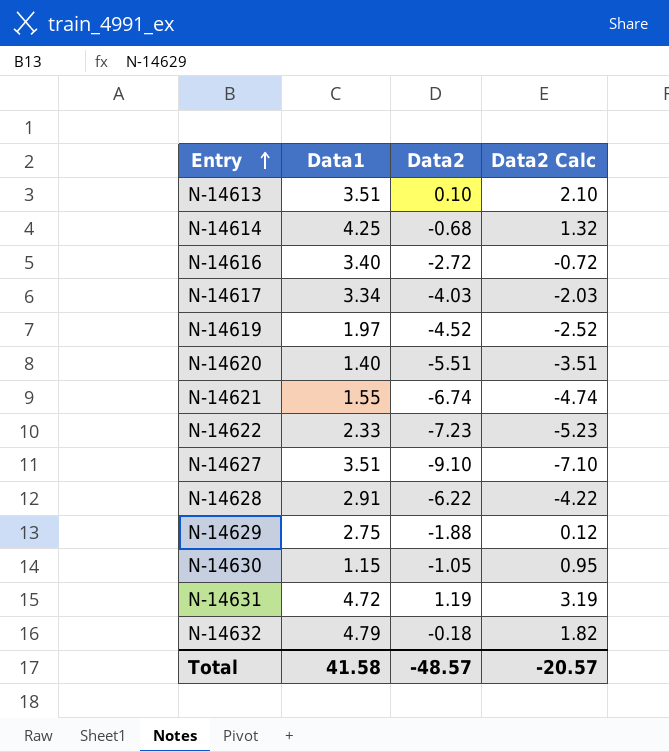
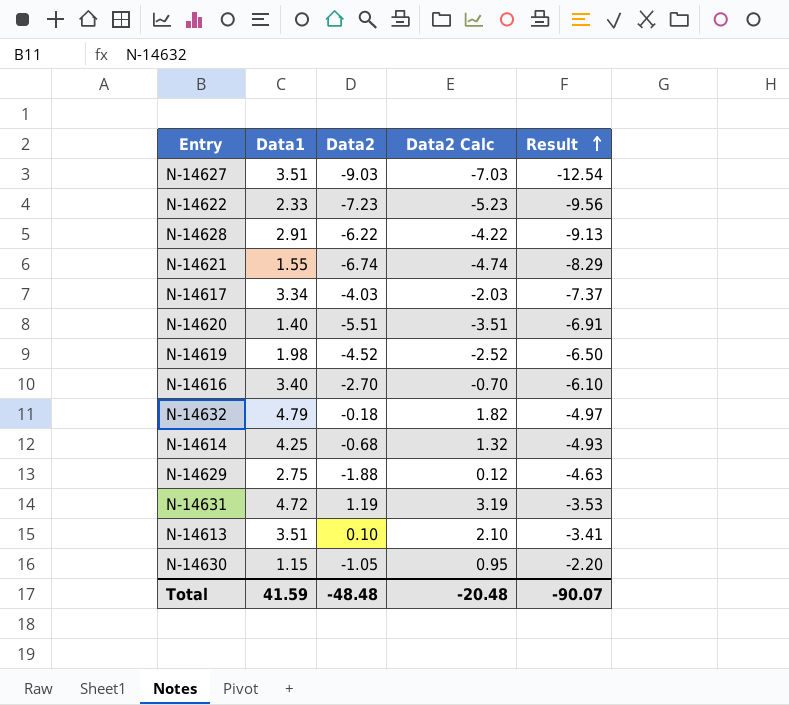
row order: Entry ascending -> Result ascending
column Result | formula: none -> [Data2] - [Data1]
N-14627 | Data2: -9.10 -> -9.03
N-14627 | Data2 Calc: -7.10 -> -7.03
N-14619 | Data1: 1.97 -> 1.98
N-14616 | Data2: -2.72 -> -2.70
N-14616 | Data2 Calc: -0.72 -> -0.70
Total | Data1: 41.58 -> 41.59
Total | Data2: -48.57 -> -48.48
Total | Data2 Calc: -20.57 -> -20.48

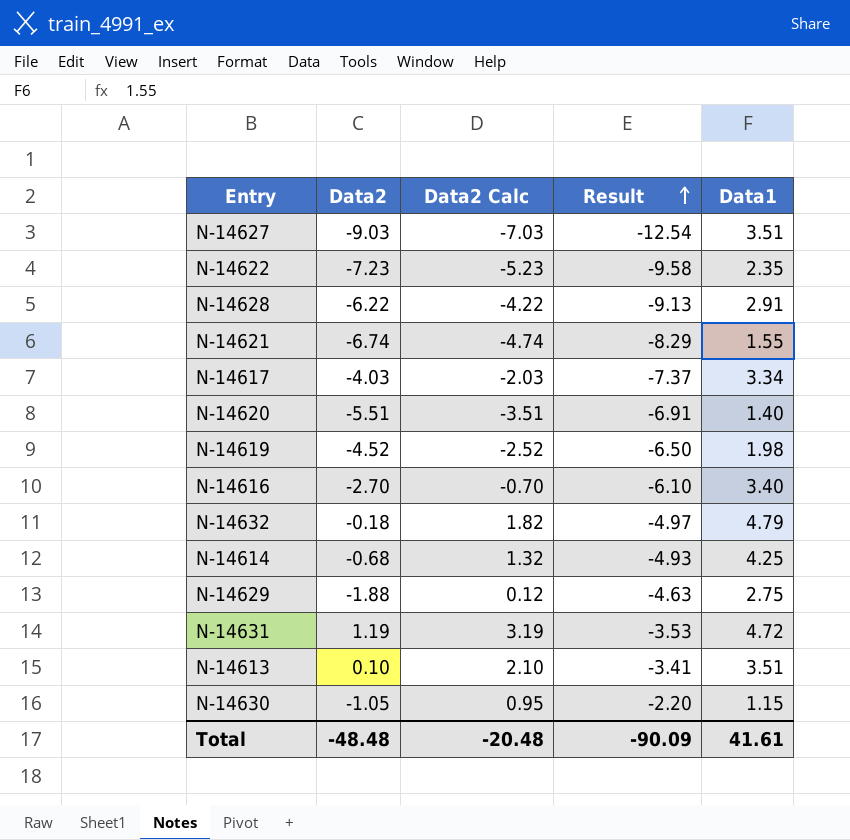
column Data1 | position: 2 -> 5
N-14622 | Result: -9.56 -> -9.58
N-14622 | Data1: 2.33 -> 2.35
Total | Result: -90.07 -> -90.09
Total | Data1: 41.59 -> 41.61

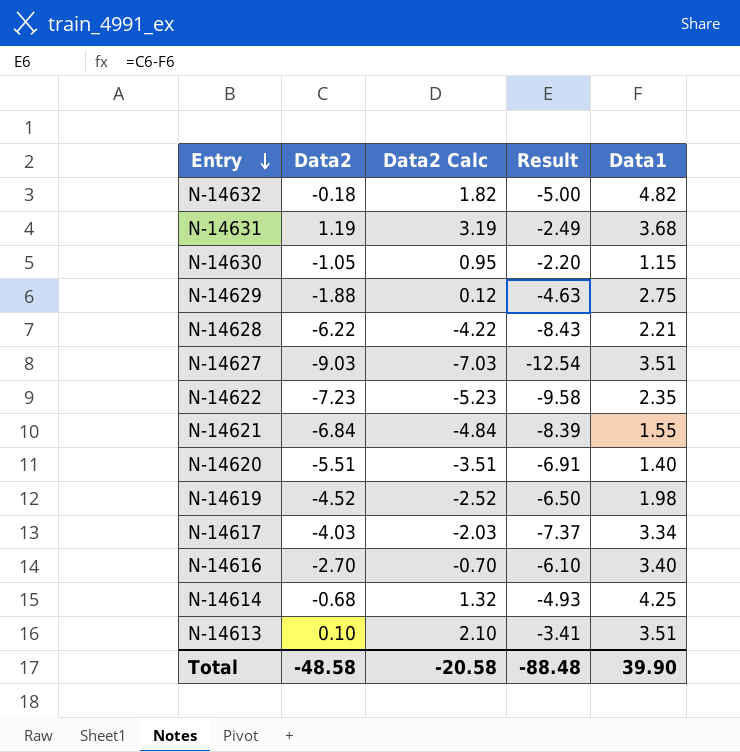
row order: Result ascending -> Entry descending
N-14632 | Result: -4.97 -> -5.00
N-14632 | Data1: 4.79 -> 4.82
N-14631 | Result: -3.53 -> -2.49
N-14631 | Data1: 4.72 -> 3.68
N-14628 | Result: -9.13 -> -8.43
N-14628 | Data1: 2.91 -> 2.21
N-14621 | Data2: -6.74 -> -6.84
N-14621 | Data2 Calc: -4.74 -> -4.84
N-14621 | Result: -8.29 -> -8.39
Total | Data2: -48.48 -> -48.58
Total | Data2 Calc: -20.48 -> -20.58
Total | Result: -90.09 -> -88.48
Total | Data1: 41.61 -> 39.90

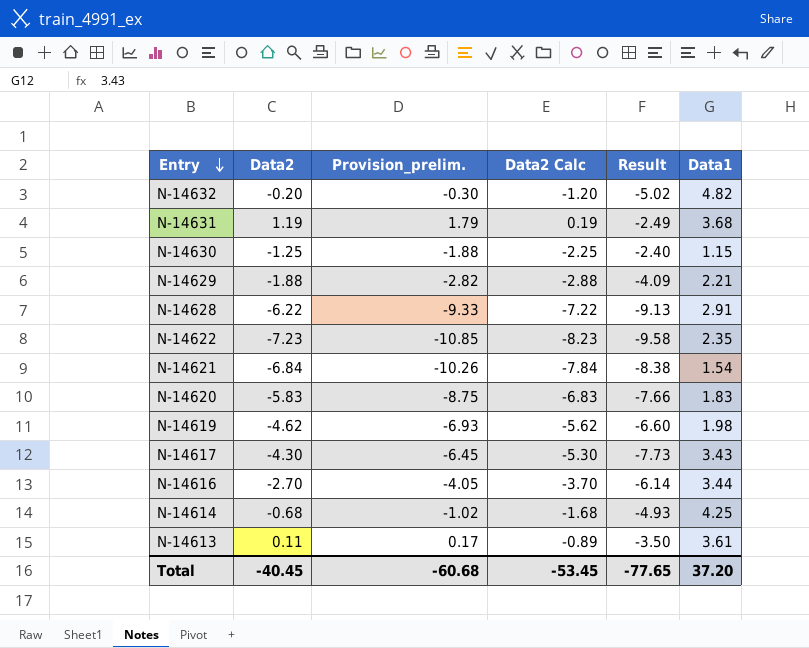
column Provision_prelim. | formula: none -> [Data2] * 1.5
column Data2 Calc | formula: [Data2] + 2 -> [Data2] - 1
row N-14627: -9.03 | -7.03 | -12.54 | 3.51 -> none
N-14632 | Data2: -0.18 -> -0.20
N-14632 | Result: -5.00 -> -5.02
N-14630 | Data2: -1.05 -> -1.25
N-14630 | Result: -2.20 -> -2.40
N-14629 | Result: -4.63 -> -4.09
N-14629 | Data1: 2.75 -> 2.21
N-14628 | Result: -8.43 -> -9.13
N-14628 | Data1: 2.21 -> 2.91
N-14621 | Result: -8.39 -> -8.38
N-14621 | Data1: 1.55 -> 1.54
N-14620 | Data2: -5.51 -> -5.83
N-14620 | Result: -6.91 -> -7.66
N-14620 | Data1: 1.40 -> 1.83
N-14619 | Data2: -4.52 -> -4.62
N-14619 | Result: -6.50 -> -6.60
N-14617 | Data2: -4.03 -> -4.30
N-14617 | Result: -7.37 -> -7.73
N-14617 | Data1: 3.34 -> 3.43
N-14616 | Result: -6.10 -> -6.14
N-14616 | Data1: 3.40 -> 3.44
N-14613 | Data2: 0.10 -> 0.11
N-14613 | Result: -3.41 -> -3.50
N-14613 | Data1: 3.51 -> 3.61
Total | Data2: -48.58 -> -40.45
Total | Data2 Calc: -20.58 -> -53.45
Total | Result: -88.48 -> -77.65
Total | Data1: 39.90 -> 37.20

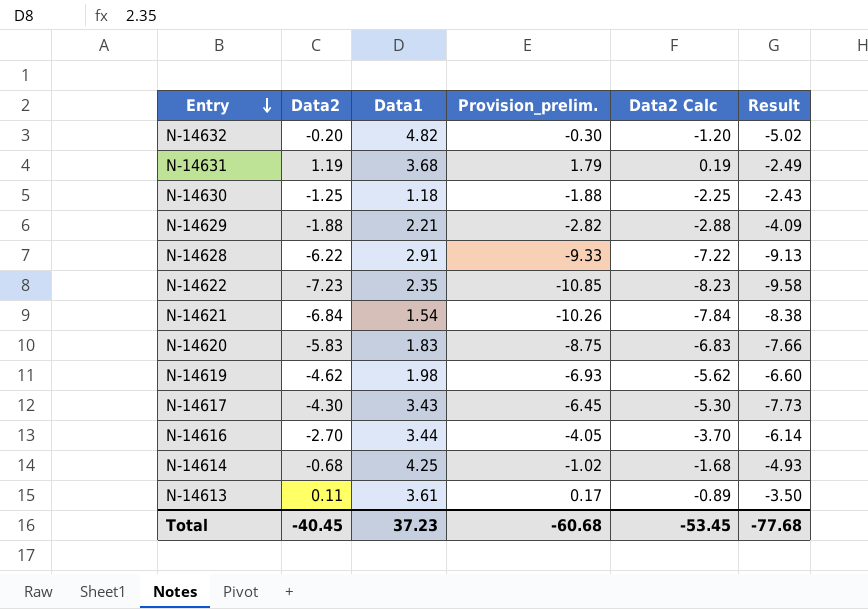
column Data1 | position: 6 -> 3
N-14630 | Data1: 1.15 -> 1.18
N-14630 | Result: -2.40 -> -2.43
Total | Data1: 37.20 -> 37.23
Total | Result: -77.65 -> -77.68

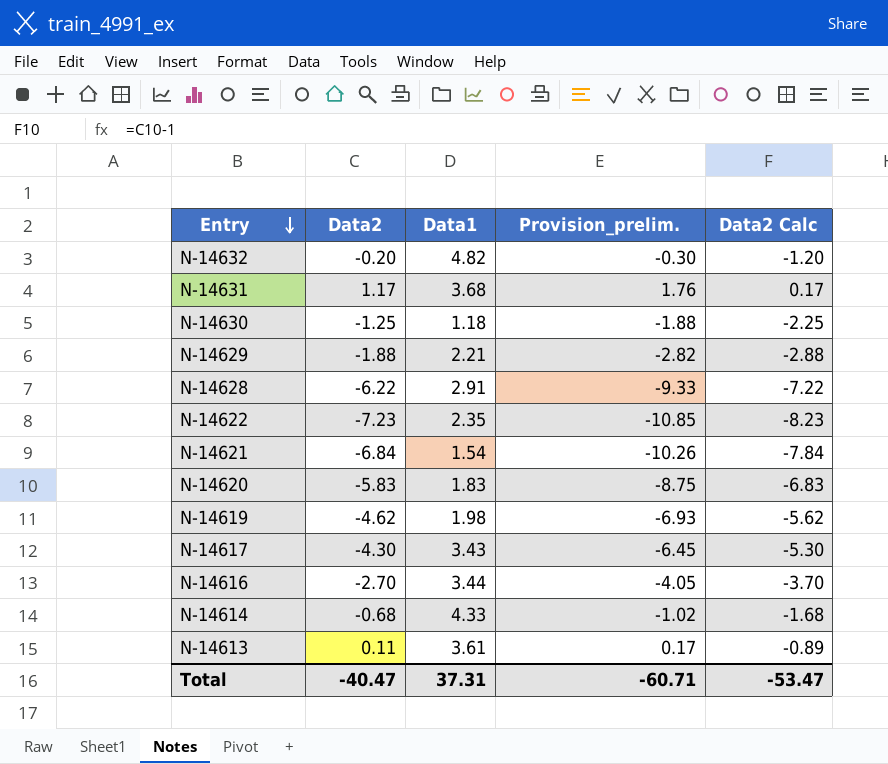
column Result | formula: [Data2] - [Data1] -> none
N-14631 | Data2: 1.19 -> 1.17
N-14631 | Provision_prelim.: 1.79 -> 1.76
N-14631 | Data2 Calc: 0.19 -> 0.17
N-14614 | Data1: 4.25 -> 4.33
Total | Data2: -40.45 -> -40.47
Total | Data1: 37.23 -> 37.31
Total | Provision_prelim.: -60.68 -> -60.71
Total | Data2 Calc: -53.45 -> -53.47

